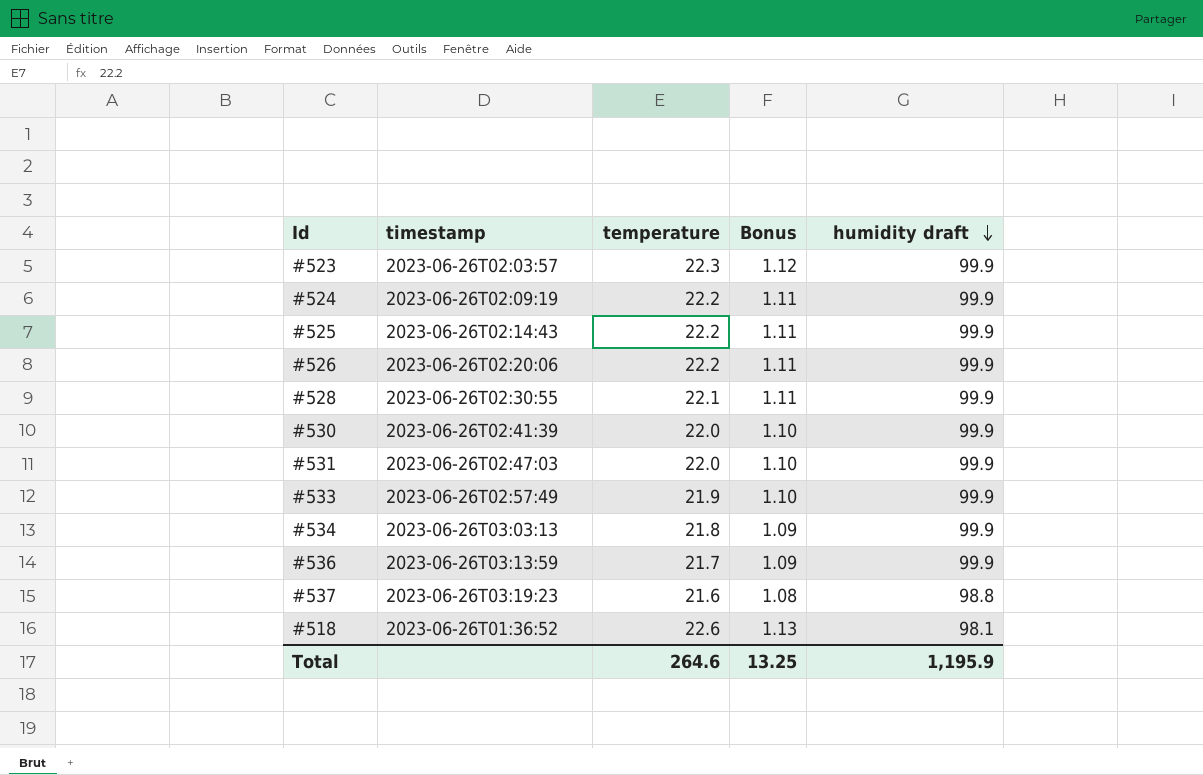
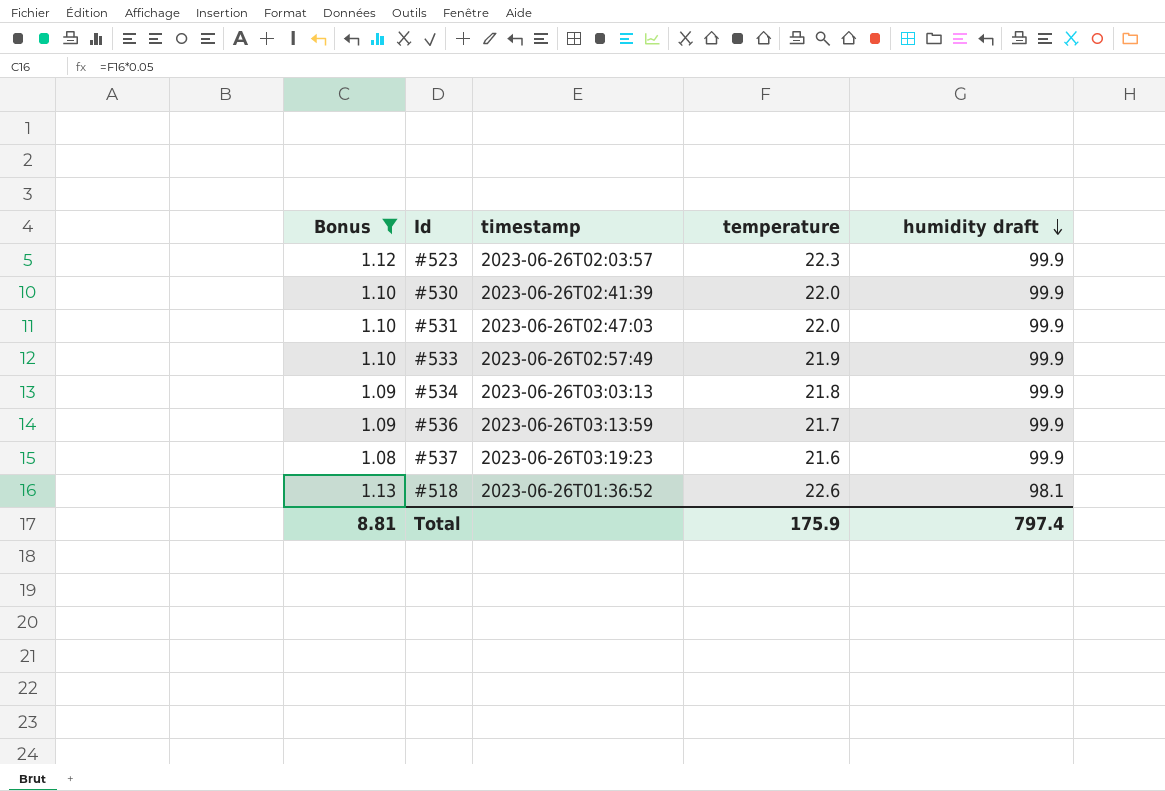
filter: none -> Bonus != 1.11
column Bonus | position: 4 -> 1
#537 | humidity draft: 98.8 -> 99.9
Total | Bonus: 13.25 -> 8.81
Total | temperature: 264.6 -> 175.9
Total | humidity draft: 1,195.9 -> 797.4

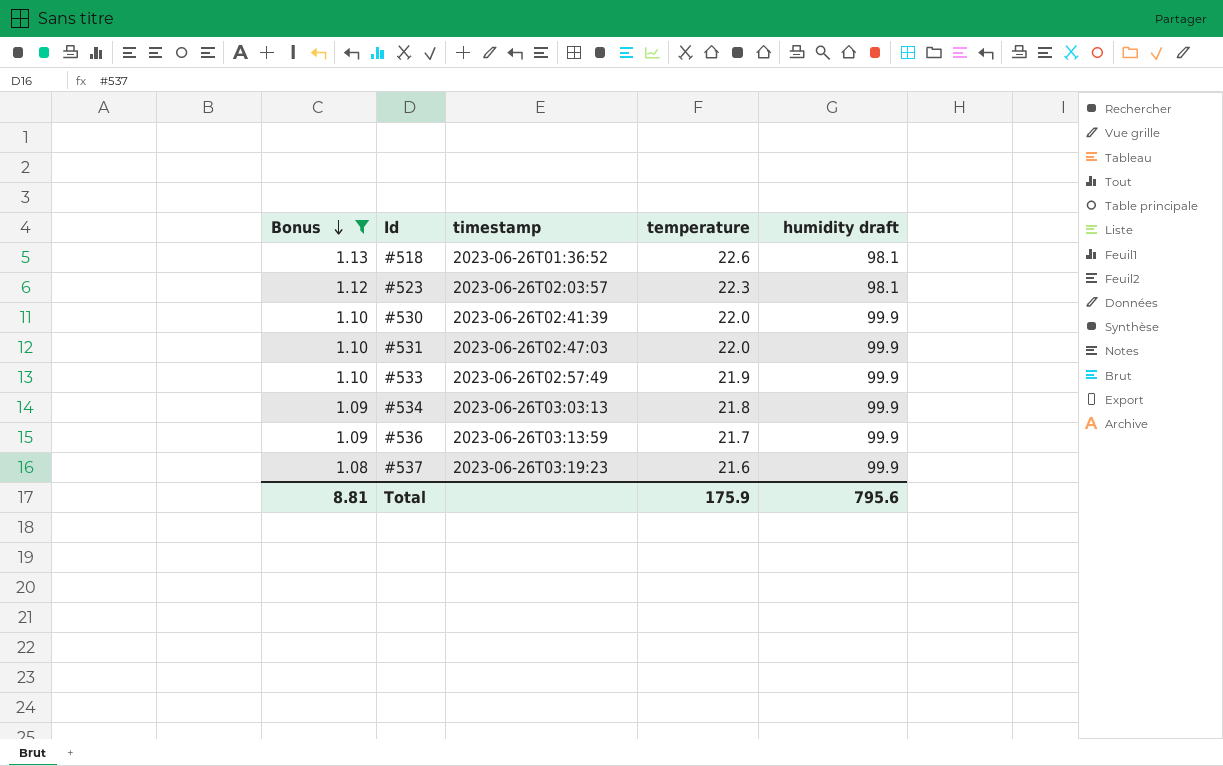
row order: humidity draft descending -> Bonus descending
#523 | humidity draft: 99.9 -> 98.1
Total | humidity draft: 797.4 -> 795.6

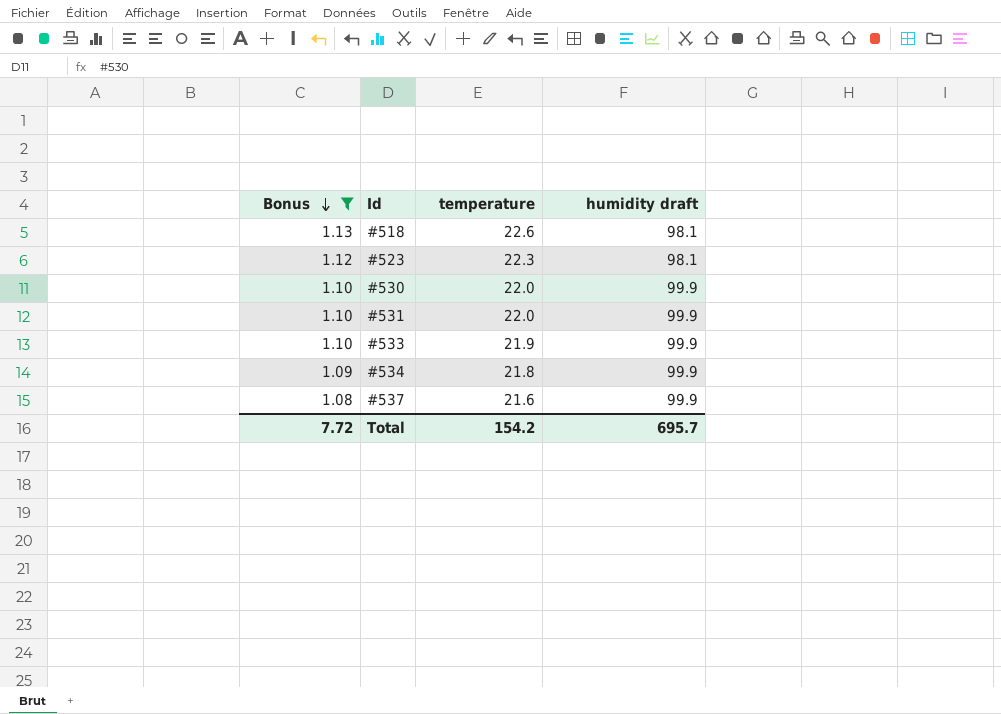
column timestamp | position: 3 -> none
row #536: 1.09 | 2023-06-26T03:13:59 | 21.7 | 99.9 -> none
Total | Bonus: 8.81 -> 7.72
Total | temperature: 175.9 -> 154.2
Total | humidity draft: 795.6 -> 695.7

